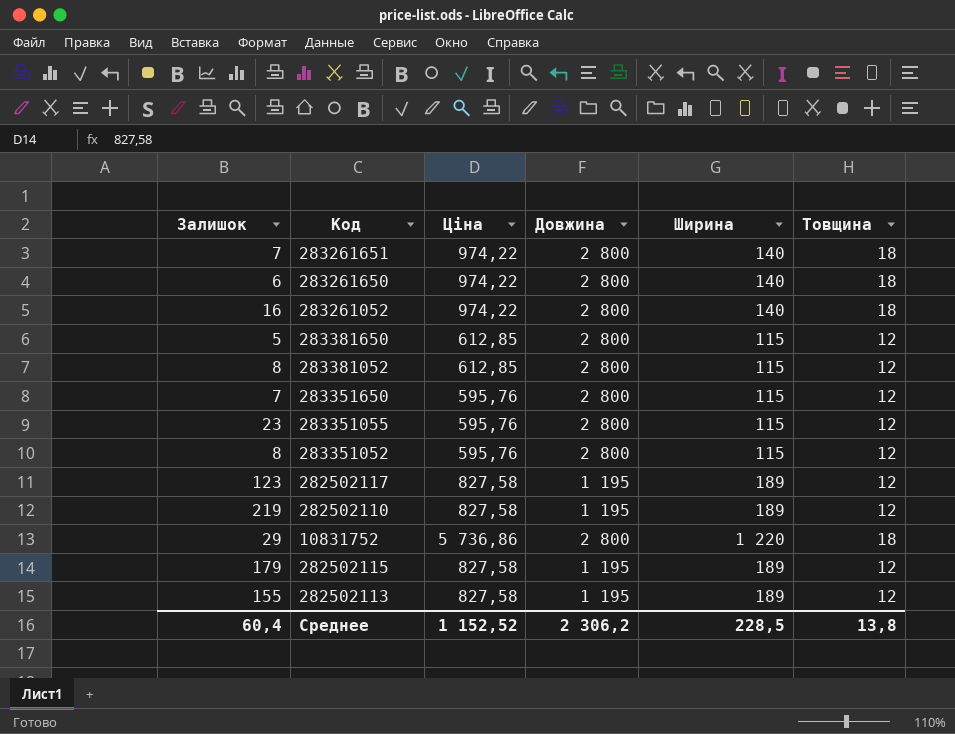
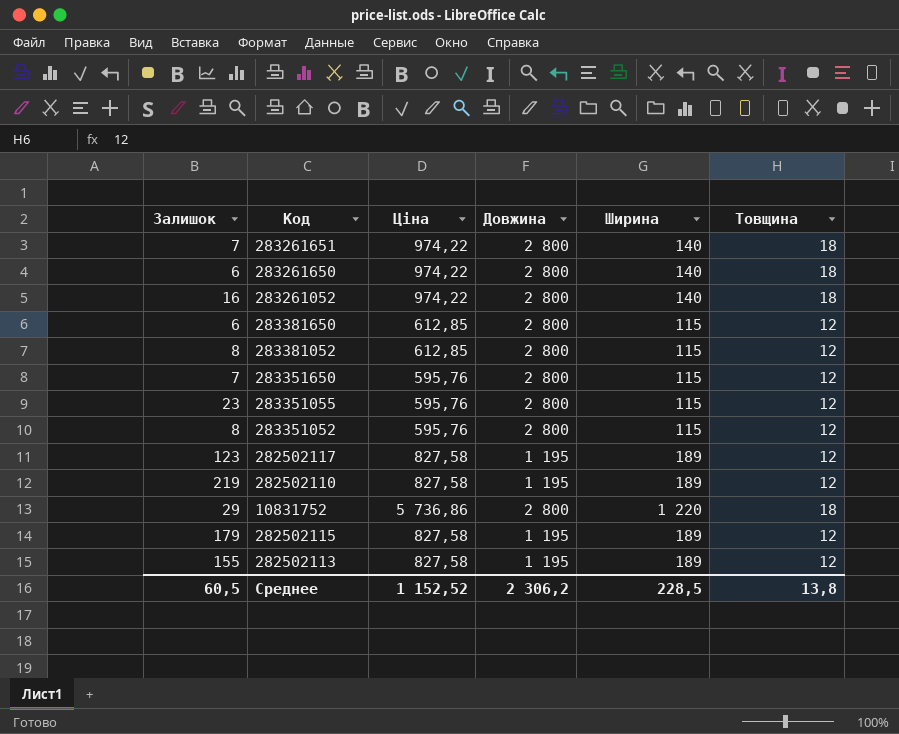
283381650 | Залишок: 5 -> 6
Среднее | Залишок: 60,4 -> 60,5

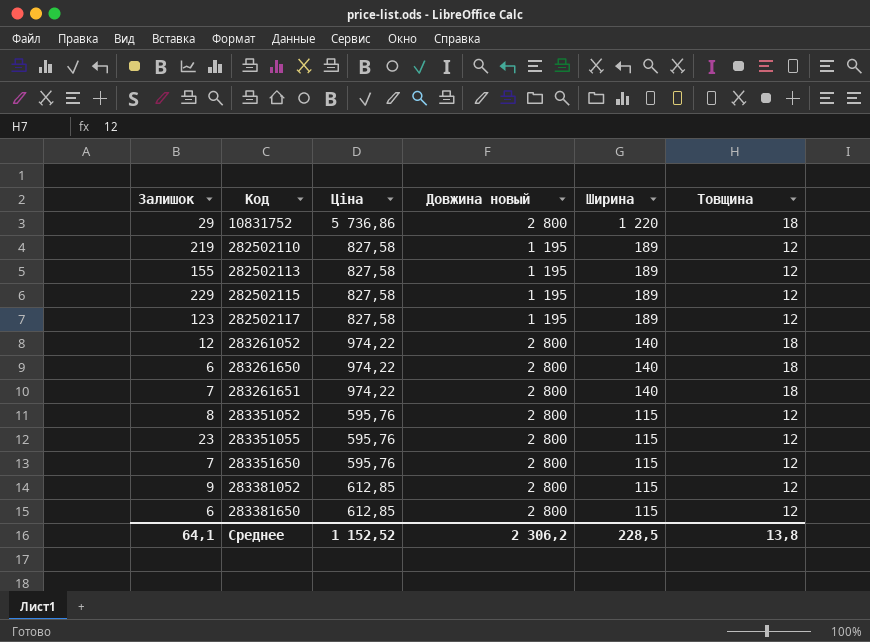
row order: none -> Код ascending
column name: Довжина -> Довжина новый
282502115 | Залишок: 179 -> 229
283261052 | Залишок: 16 -> 12
283381052 | Залишок: 8 -> 9
Среднее | Залишок: 60,5 -> 64,1

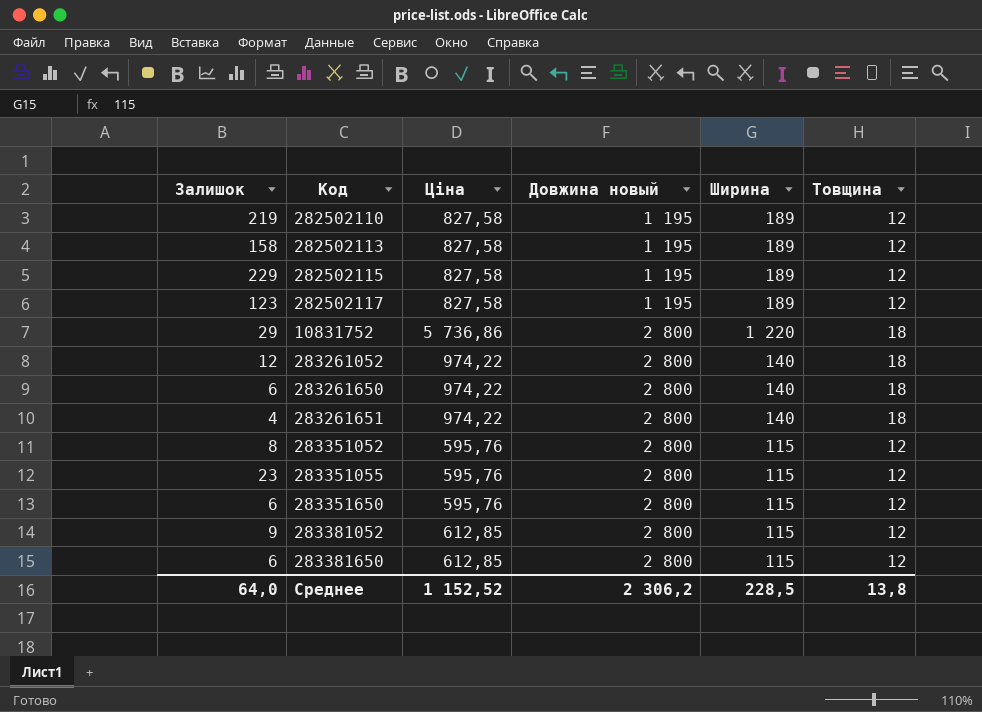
row order: Код ascending -> Довжина новый ascending
282502113 | Залишок: 155 -> 158
283261651 | Залишок: 7 -> 4
283351650 | Залишок: 7 -> 6
Среднее | Залишок: 64,1 -> 64,0

